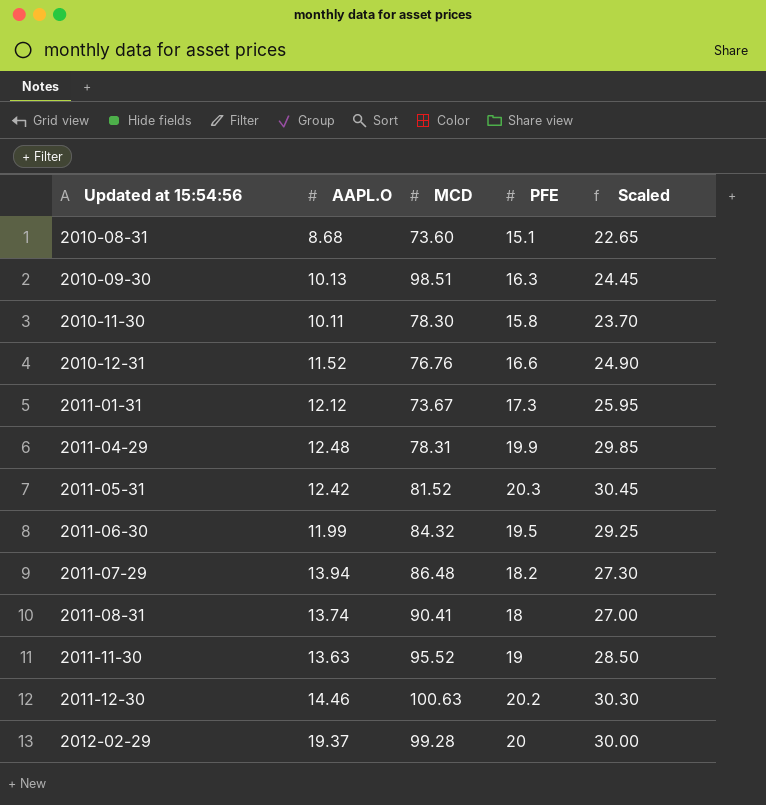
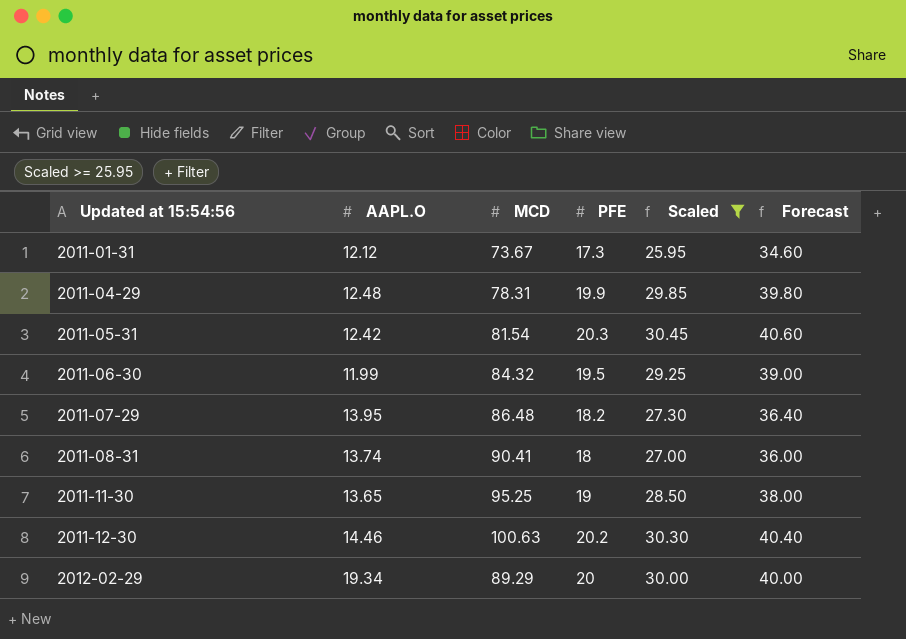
filter: none -> Scaled >= 25.95
column Forecast | formula: none -> [PFE] * 2
2011-05-31 | MCD: 81.52 -> 81.54
2011-07-29 | AAPL.O: 13.94 -> 13.95
2011-11-30 | AAPL.O: 13.63 -> 13.65
2011-11-30 | MCD: 95.52 -> 95.25
2012-02-29 | AAPL.O: 19.37 -> 19.34
2012-02-29 | MCD: 99.28 -> 89.29

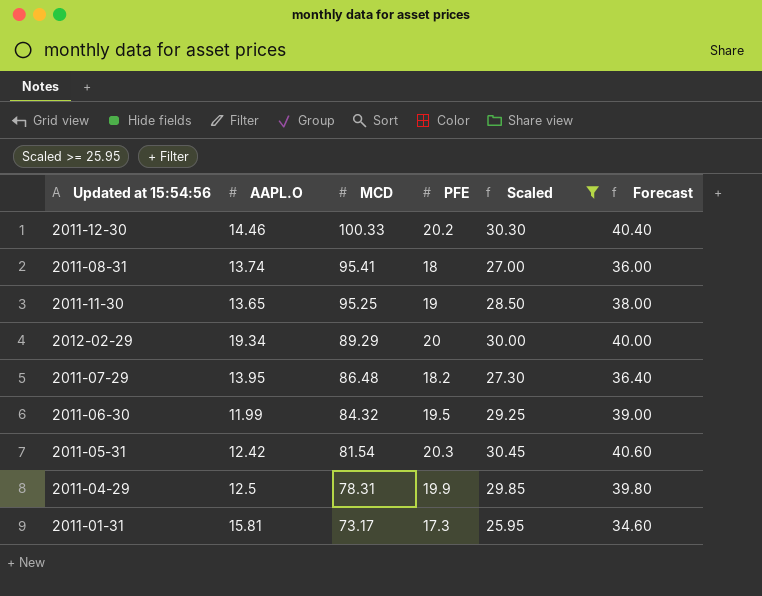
row order: Updated at 15:54:56 ascending -> MCD descending
2011-12-30 | MCD: 100.63 -> 100.33
2011-08-31 | MCD: 90.41 -> 95.41
2011-04-29 | AAPL.O: 12.48 -> 12.5
2011-01-31 | AAPL.O: 12.12 -> 15.81
2011-01-31 | MCD: 73.67 -> 73.17

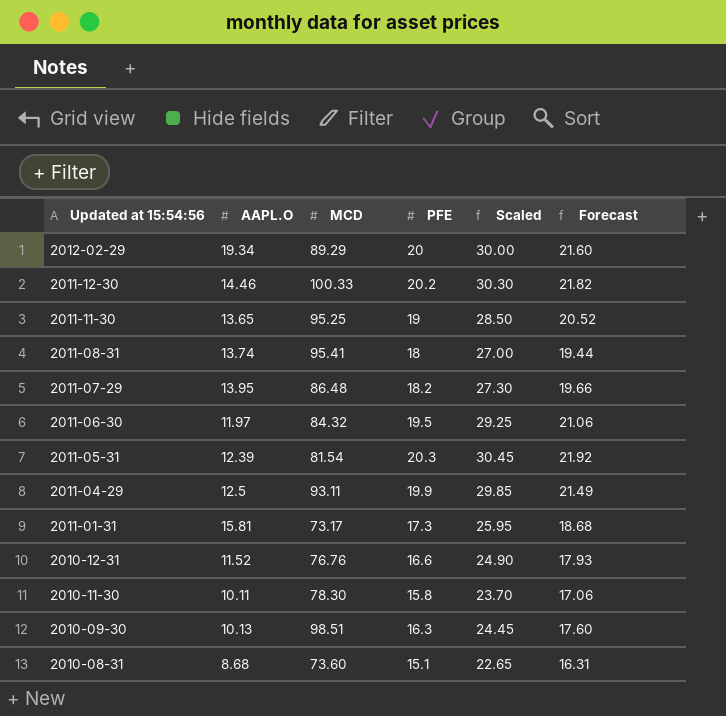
filter: Scaled >= 25.95 -> none
row order: MCD descending -> Updated at 15:54:56 descending
column Forecast | formula: [PFE] * 2 -> [PFE] * 1.08
2011-06-30 | AAPL.O: 11.99 -> 11.97
2011-05-31 | AAPL.O: 12.42 -> 12.39
2011-04-29 | MCD: 78.31 -> 93.11

